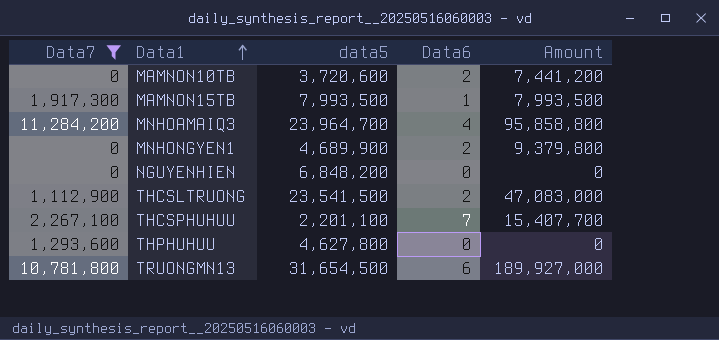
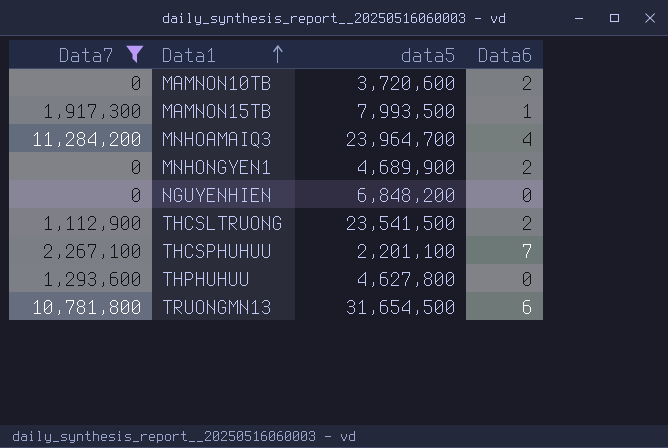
column Amount | formula: [data5] * [Data6] -> none

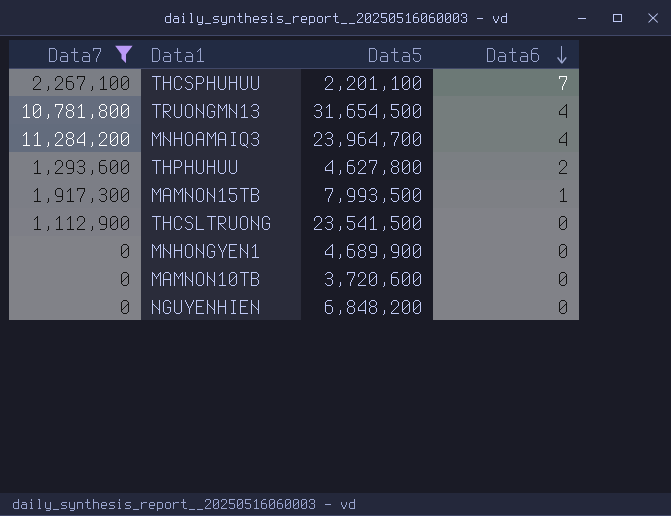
row order: Data1 ascending -> Data6 descending
column name: data5 -> Data5
TRUONGMN13 | Data6: 6 -> 4
THPHUHUU | Data6: 0 -> 2
THCSLTRUONG | Data6: 2 -> 0
MNHONGYEN1 | Data6: 2 -> 0
MAMNON10TB | Data6: 2 -> 0

